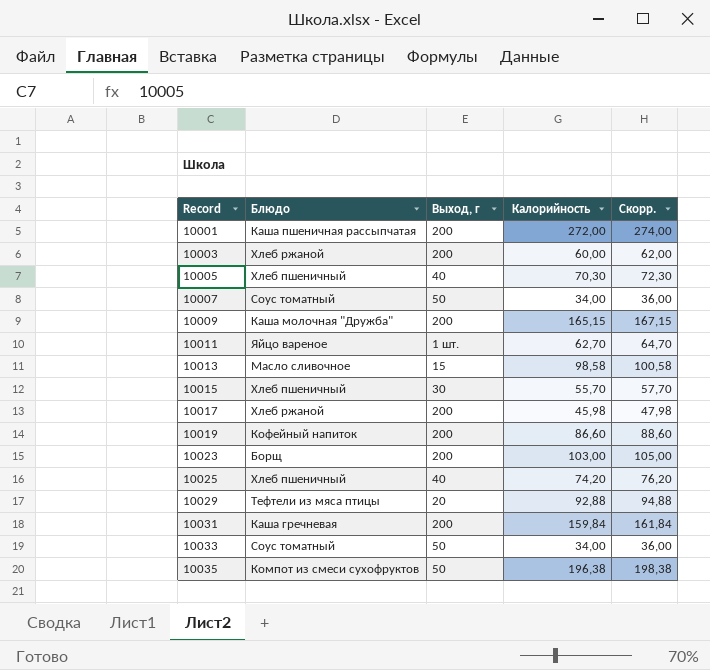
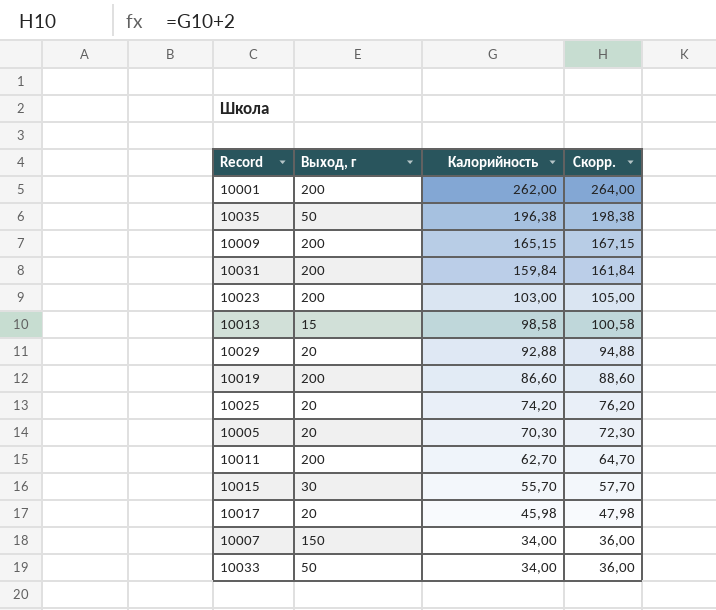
row order: Record ascending -> Калорийность descending
column Блюдо | position: 2 -> none
row 10003: Хлеб ржаной | 200 | 60,00 | 62,00 -> none
10001 | Калорийность: 272,00 -> 262,00
10001 | Скорр.: 274,00 -> 264,00
10025 | Выход, г: 40 -> 20
10005 | Выход, г: 40 -> 20
10011 | Выход, г: 1 шт. -> 200
10017 | Выход, г: 200 -> 20
10007 | Выход, г: 50 -> 150

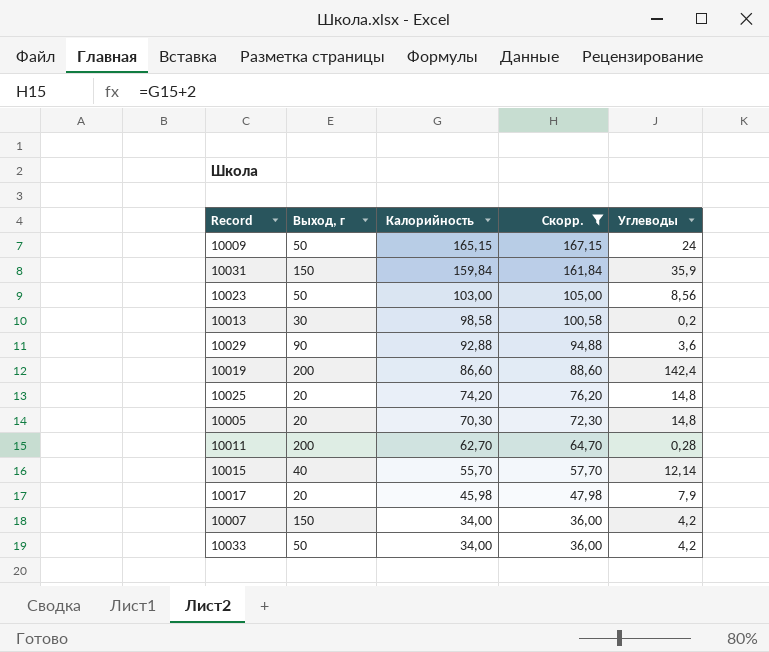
filter: none -> Скорр. <= 167,15
column Углеводы | position: none -> 5
10009 | Выход, г: 200 -> 50
10031 | Выход, г: 200 -> 150
10023 | Выход, г: 200 -> 50
10013 | Выход, г: 15 -> 30
10029 | Выход, г: 20 -> 90
10015 | Выход, г: 30 -> 40

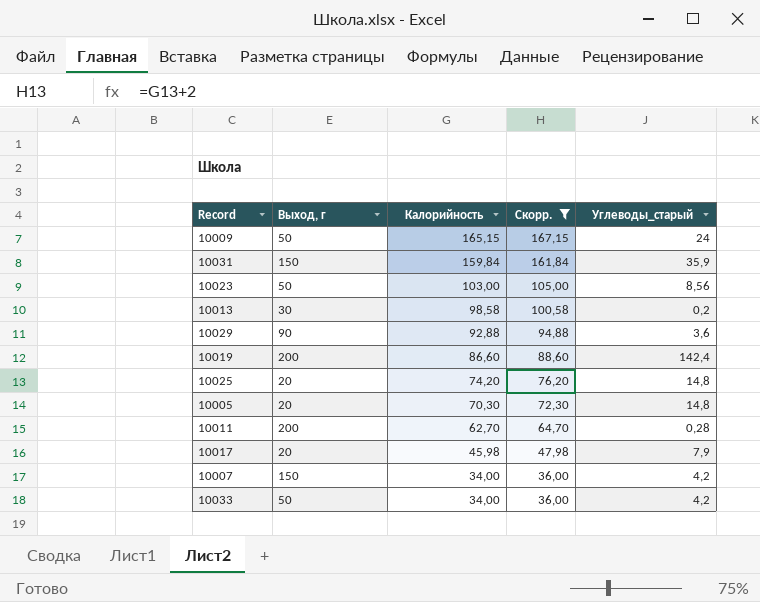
column name: Углеводы -> Углеводы_старый
row 10015: 40 | 55,70 | 57,70 | 12,14 -> none

